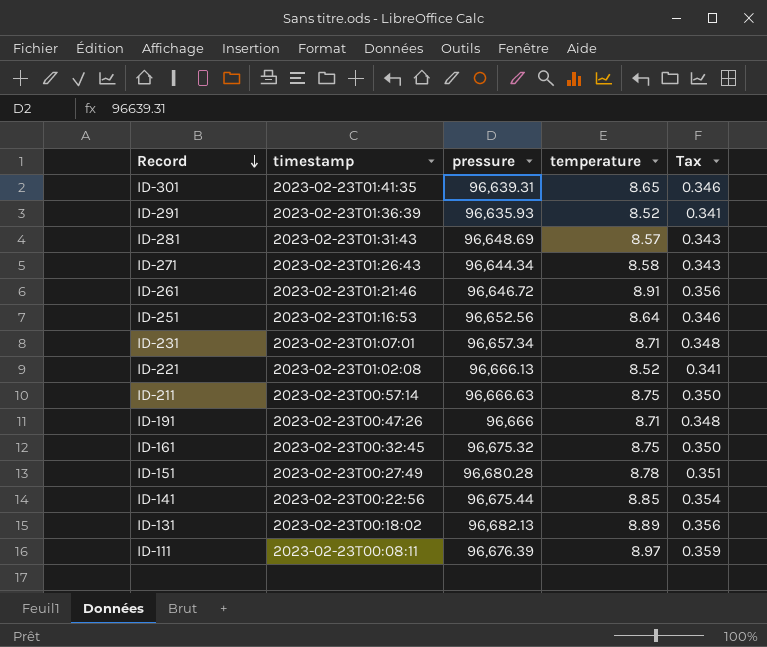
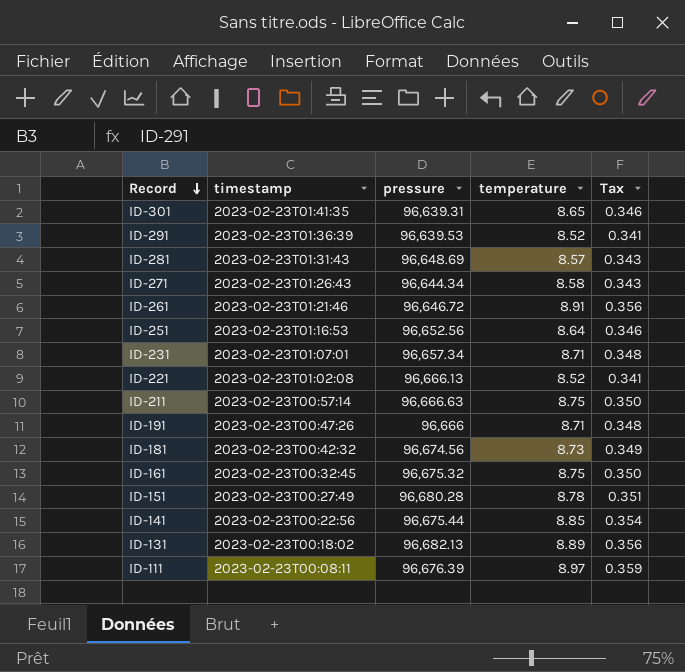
ID-291 | pressure: 96,635.93 -> 96,639.53
row ID-181: none -> 2023-02-23T00:42:32 | 96,674.56 | 8.73 | 0.349

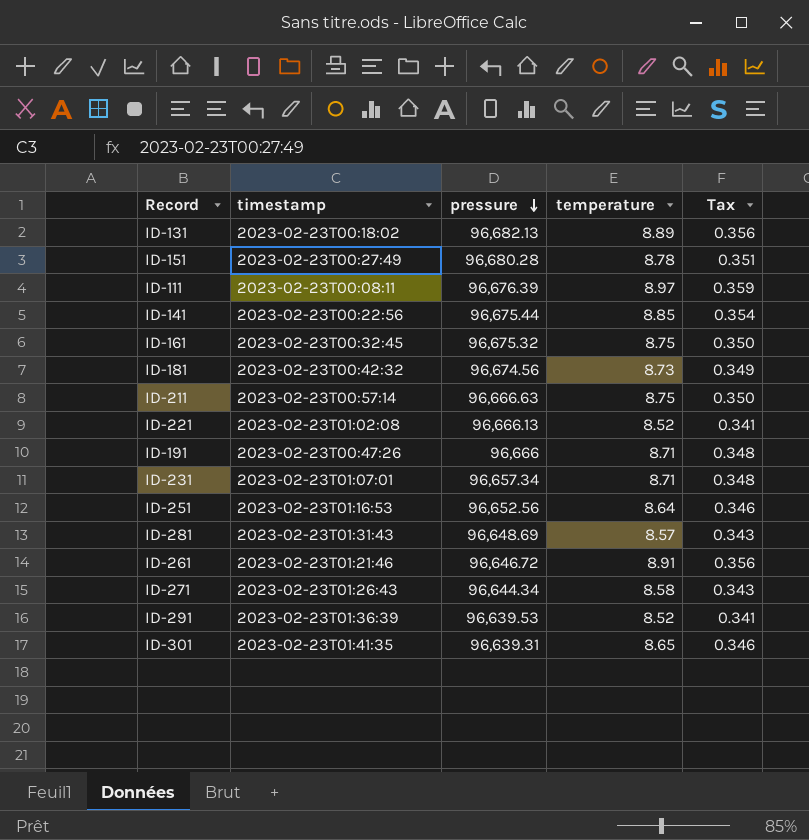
row order: Record descending -> pressure descending

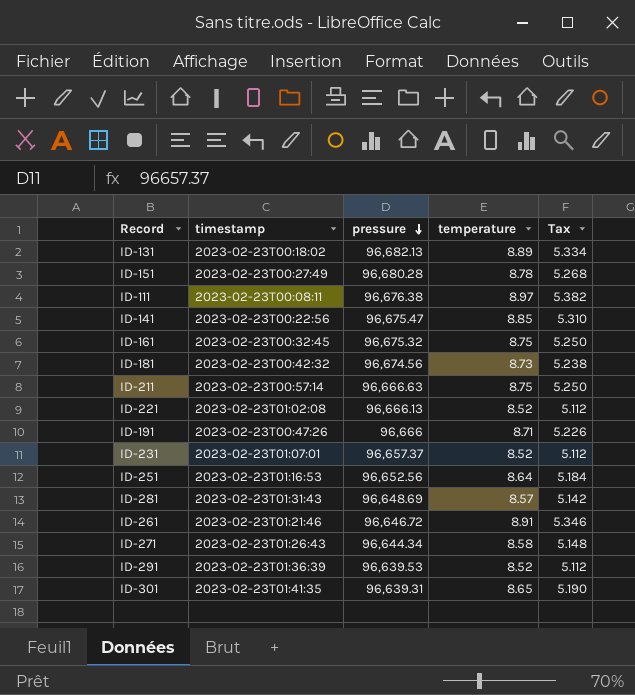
column Tax | formula: [temperature] * 0.04 -> [temperature] * 0.6
ID-111 | pressure: 96,676.39 -> 96,676.38
ID-141 | pressure: 96,675.44 -> 96,675.47
ID-231 | pressure: 96,657.34 -> 96,657.37
ID-231 | temperature: 8.71 -> 8.52

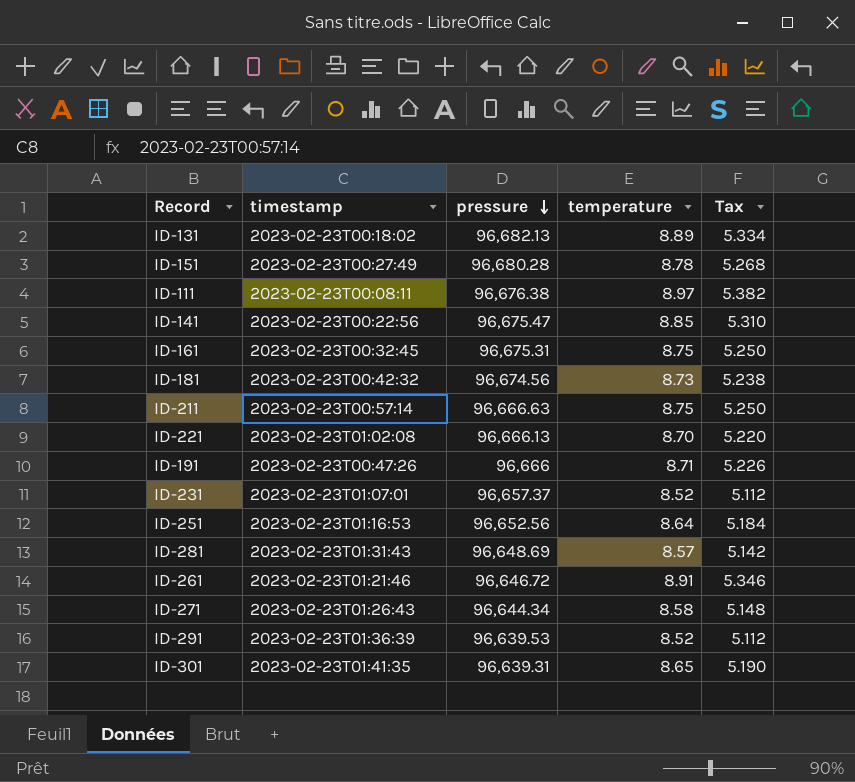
ID-161 | pressure: 96,675.32 -> 96,675.31
ID-221 | temperature: 8.52 -> 8.70
ID-221 | Tax: 5.112 -> 5.220

